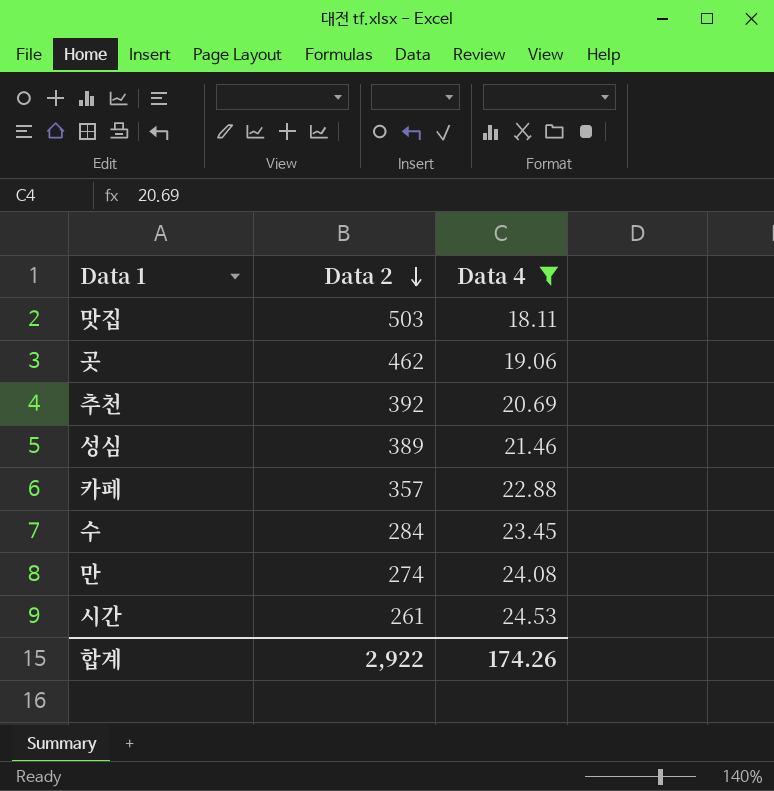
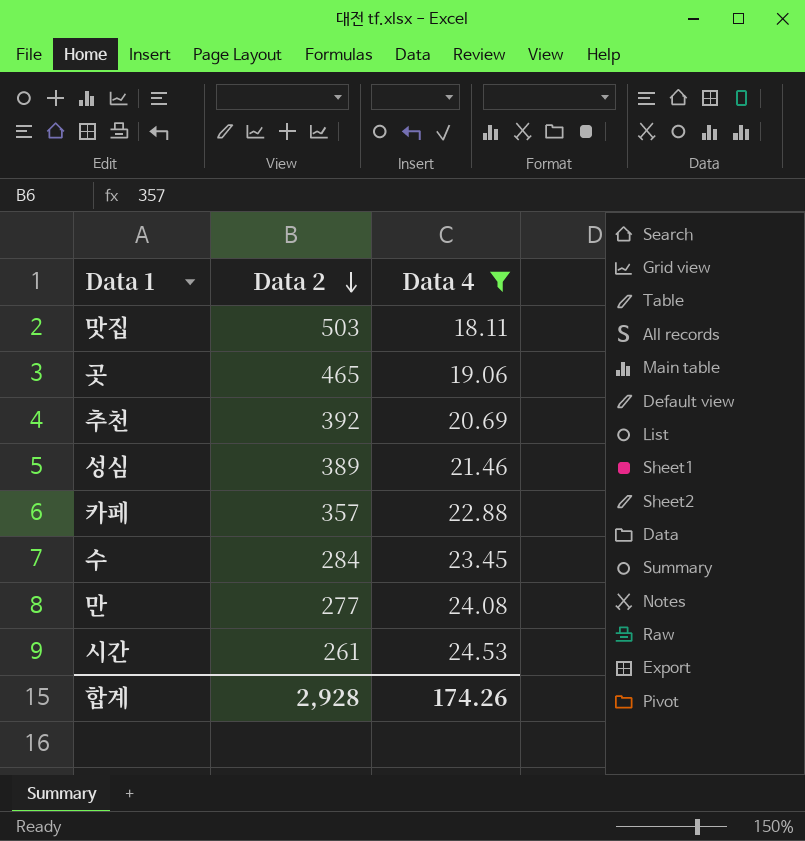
곳 | Data 2: 462 -> 465
만 | Data 2: 274 -> 277
합계 | Data 2: 2,922 -> 2,928

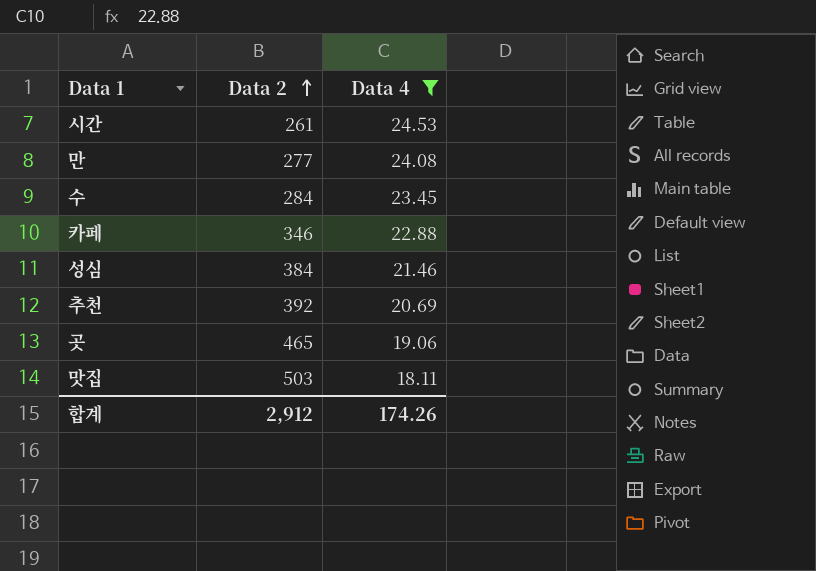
row order: Data 2 descending -> Data 2 ascending
카페 | Data 2: 357 -> 346
성심 | Data 2: 389 -> 384
합계 | Data 2: 2,928 -> 2,912

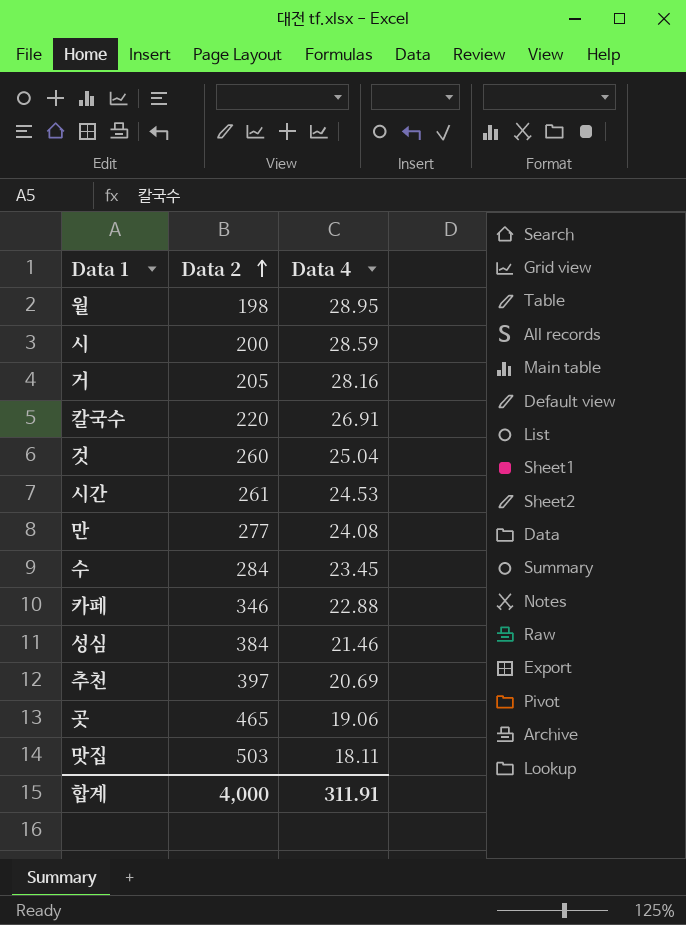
filter: Data 4 <= 24.53 -> none
추천 | Data 2: 392 -> 397
합계 | Data 2: 2,912 -> 4,000
합계 | Data 4: 174.26 -> 311.91

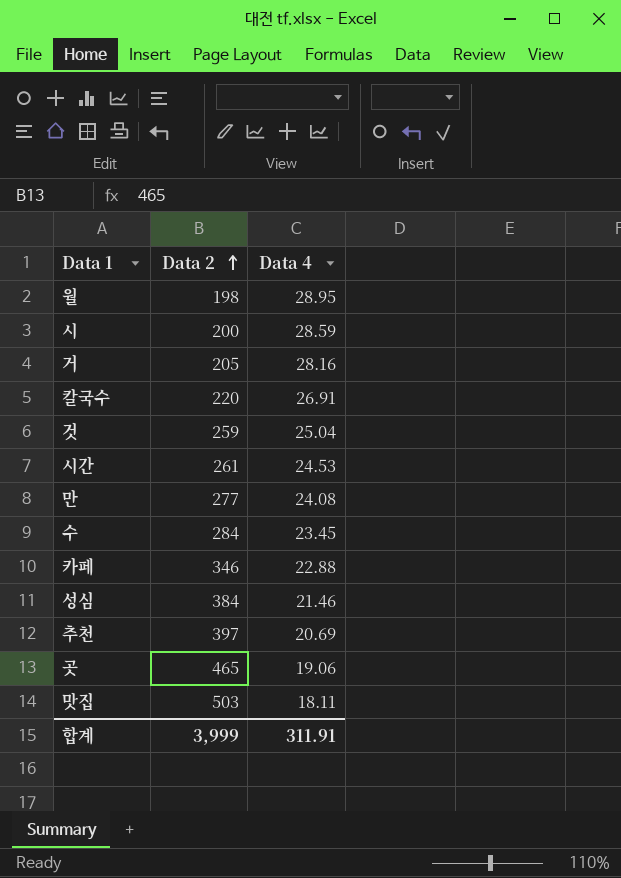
것 | Data 2: 260 -> 259
합계 | Data 2: 4,000 -> 3,999

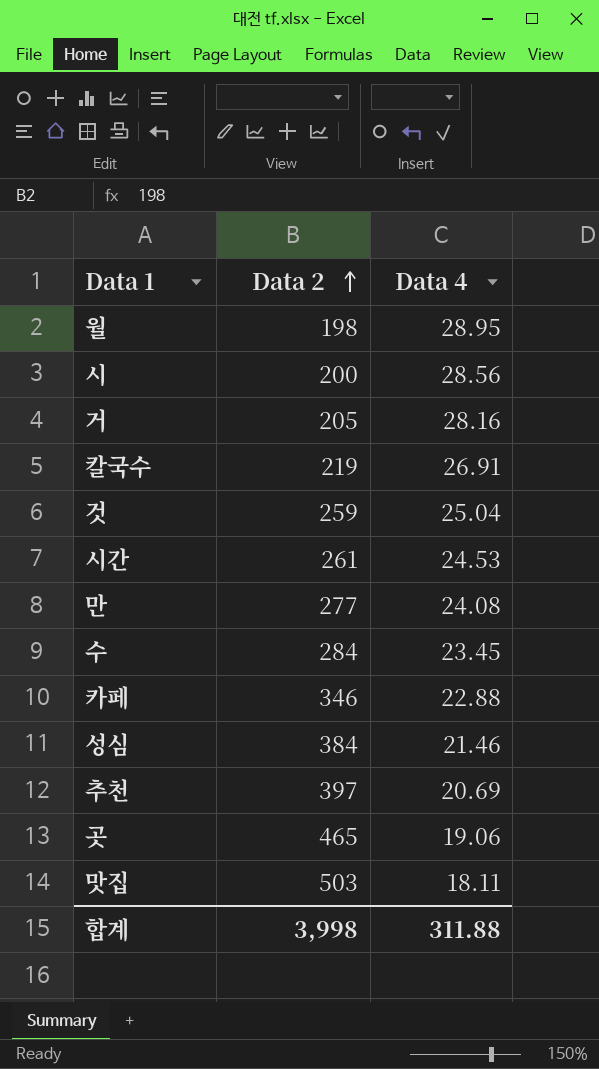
시 | Data 4: 28.59 -> 28.56
칼국수 | Data 2: 220 -> 219
합계 | Data 2: 3,999 -> 3,998
합계 | Data 4: 311.91 -> 311.88

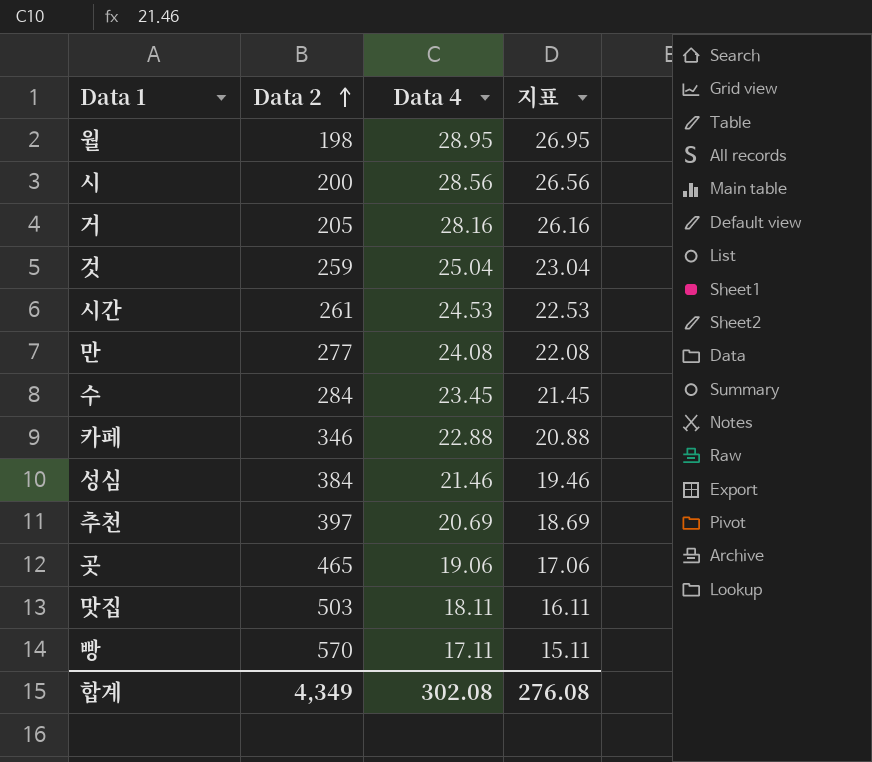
column 지표 | formula: none -> [Data 4] - 2
row 칼국수: 219 | 26.91 -> none
row 빵: none -> 570 | 17.11 | 15.11
합계 | Data 2: 3,998 -> 4,349
합계 | Data 4: 311.88 -> 302.08

